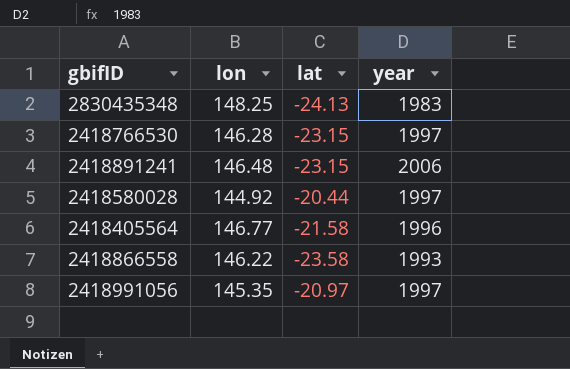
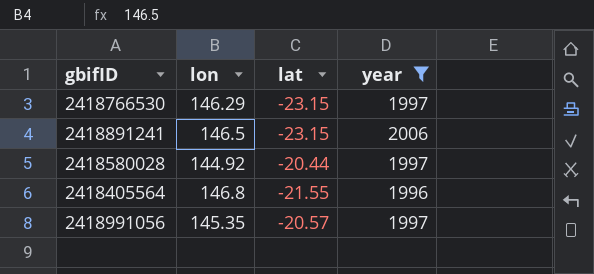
filter: none -> year >= 1996
2418766530 | lon: 146.28 -> 146.29
2418891241 | lon: 146.48 -> 146.5
2418405564 | lon: 146.77 -> 146.8
2418405564 | lat: -21.58 -> -21.55
2418991056 | lat: -20.97 -> -20.57

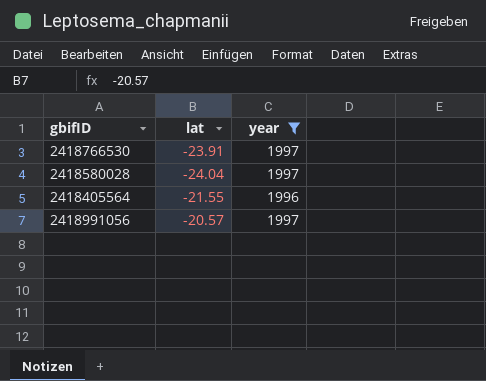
column lon | position: 2 -> none
row 2418891241: 146.5 | -23.15 | 2006 -> none
2418766530 | lat: -23.15 -> -23.91
2418580028 | lat: -20.44 -> -24.04

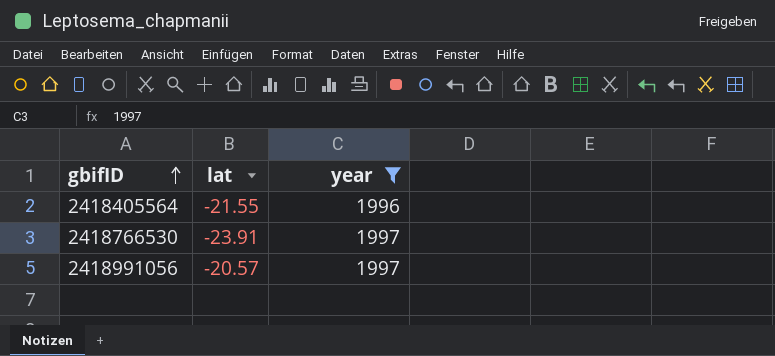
row order: none -> gbifID ascending
row 2418580028: -24.04 | 1997 -> none

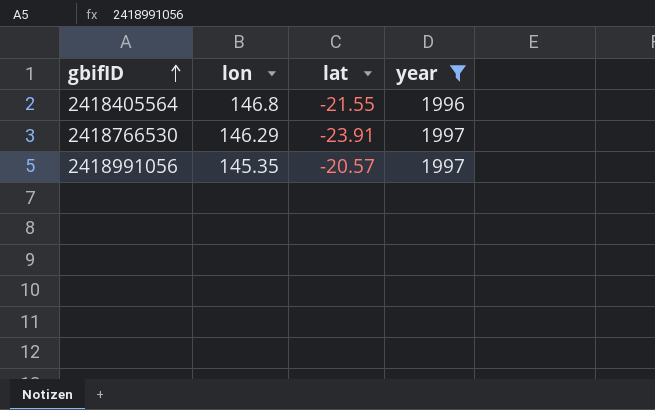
column lon | position: none -> 2

